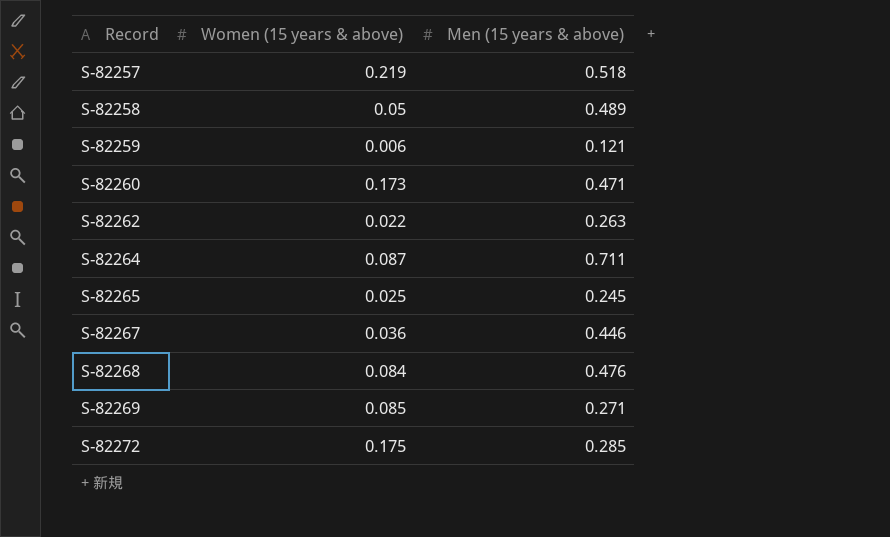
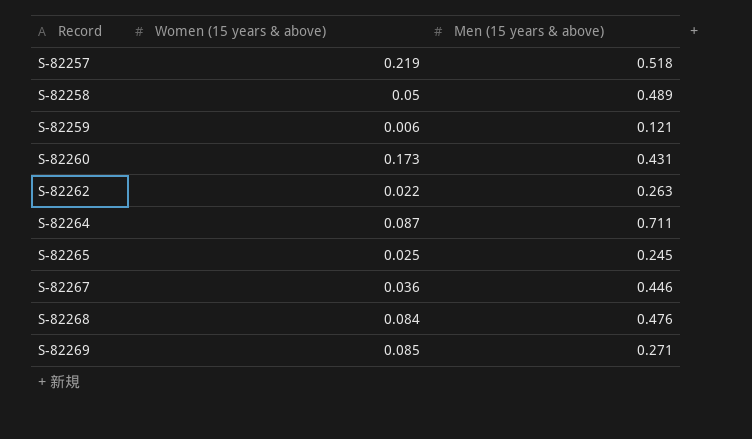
row S-82272: 0.175 | 0.285 -> none
S-82260 | Men (15 years & above): 0.471 -> 0.431

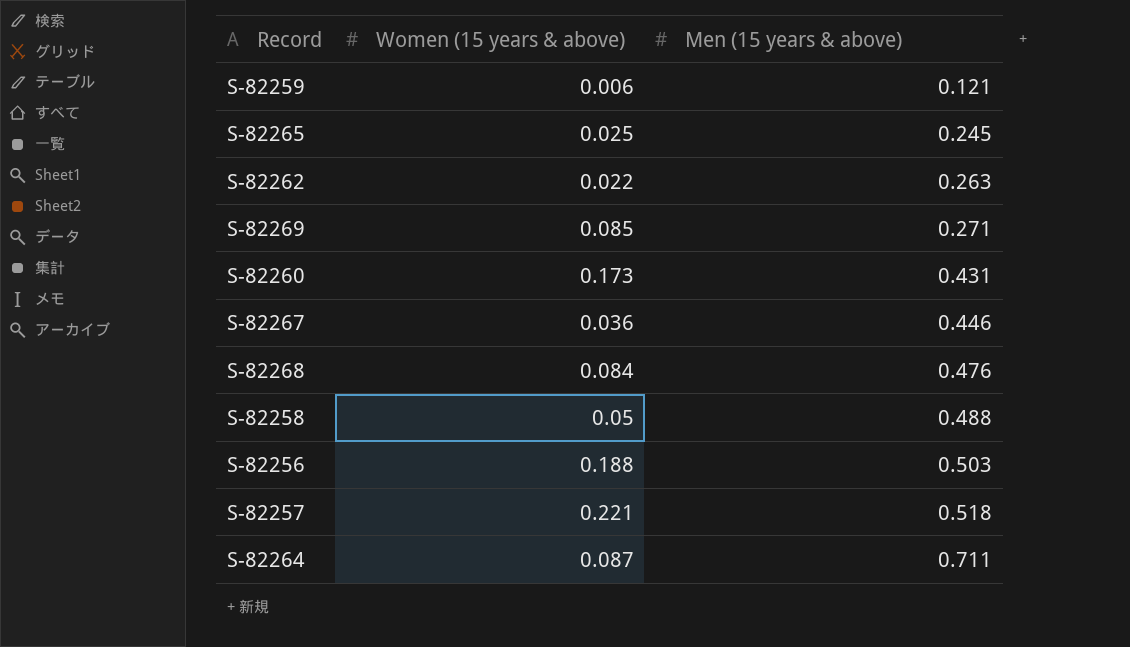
row order: Record ascending -> Men (15 years & above) ascending
S-82258 | Men (15 years & above): 0.489 -> 0.488
row S-82256: none -> 0.188 | 0.503
S-82257 | Women (15 years & above): 0.219 -> 0.221

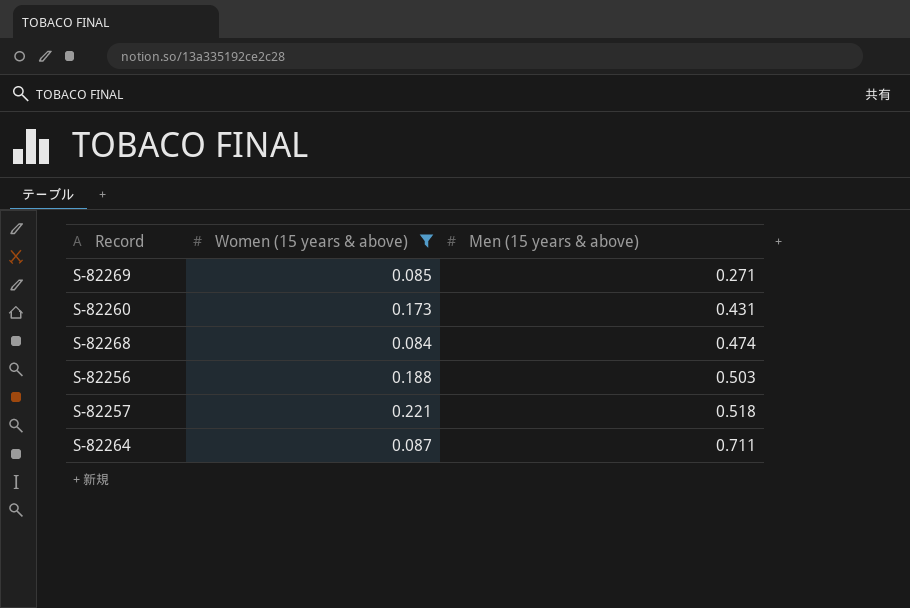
filter: none -> Women (15 years & above) >= 0.084
S-82268 | Men (15 years & above): 0.476 -> 0.474

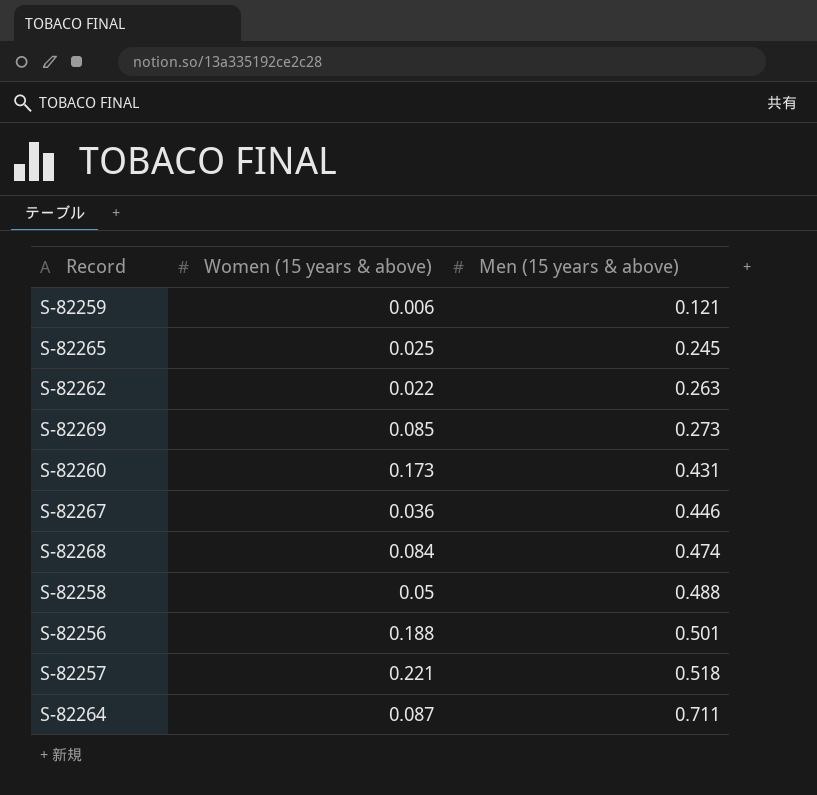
filter: Women (15 years & above) >= 0.084 -> none
S-82269 | Men (15 years & above): 0.271 -> 0.273
S-82256 | Men (15 years & above): 0.503 -> 0.501

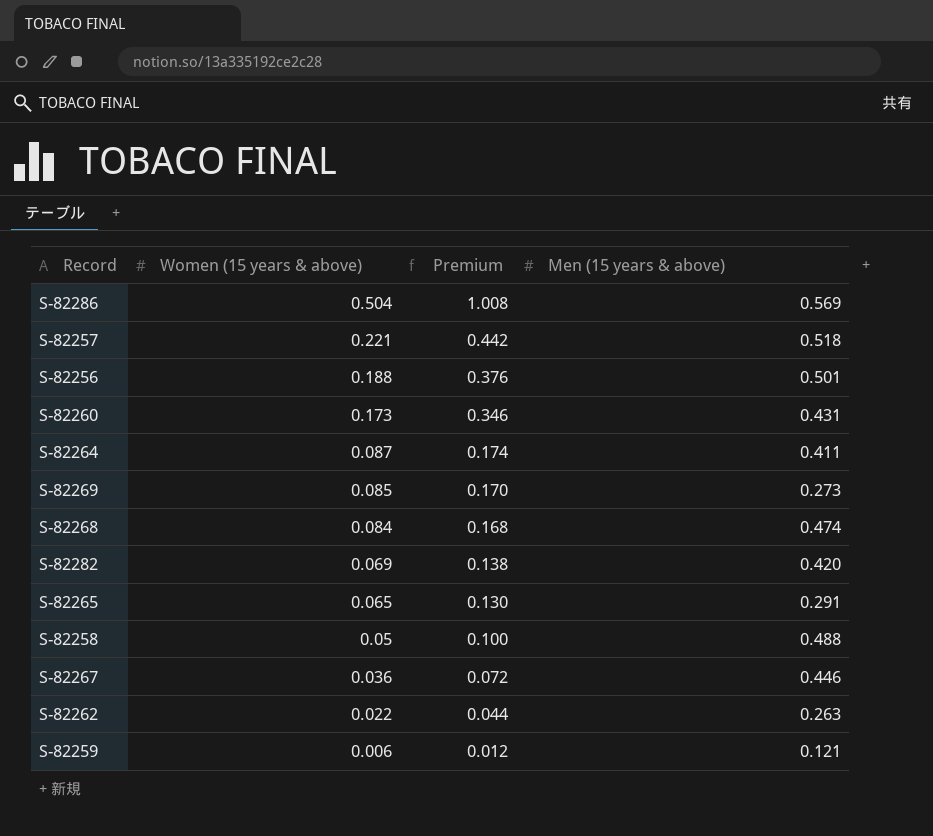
row order: Men (15 years & above) ascending -> Women (15 years & above) descending
column Premium | formula: none -> [Women (15 years & above)] * 2
row S-82286: none -> 0.504 | 1.008 | 0.569
S-82264 | Men (15 years & above): 0.711 -> 0.411
row S-82282: none -> 0.069 | 0.138 | 0.420
S-82265 | Women (15 years & above): 0.025 -> 0.065
S-82265 | Men (15 years & above): 0.245 -> 0.291

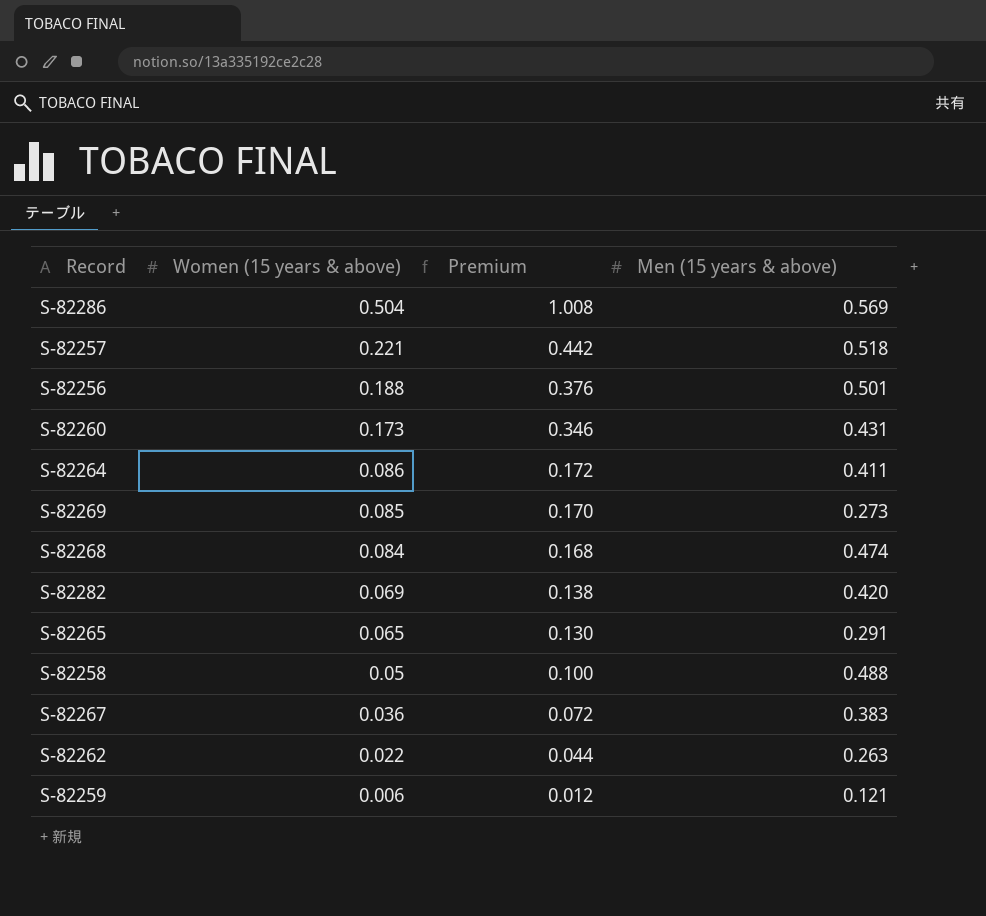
S-82264 | Women (15 years & above): 0.087 -> 0.086
S-82264 | Premium: 0.174 -> 0.172
S-82267 | Men (15 years & above): 0.446 -> 0.383

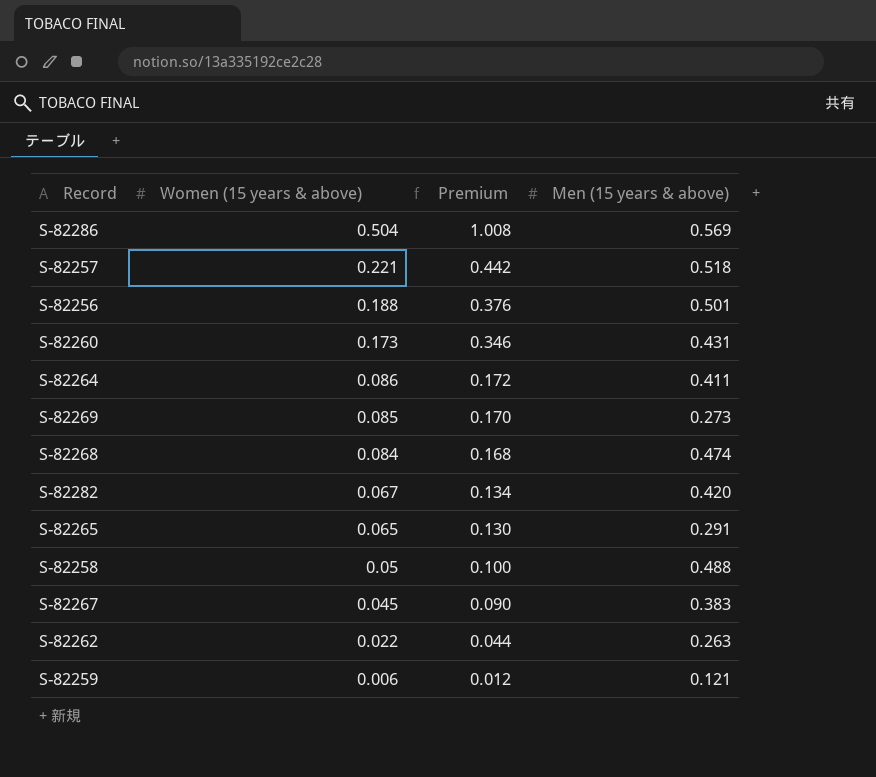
S-82282 | Women (15 years & above): 0.069 -> 0.067
S-82282 | Premium: 0.138 -> 0.134
S-82267 | Women (15 years & above): 0.036 -> 0.045
S-82267 | Premium: 0.072 -> 0.090

